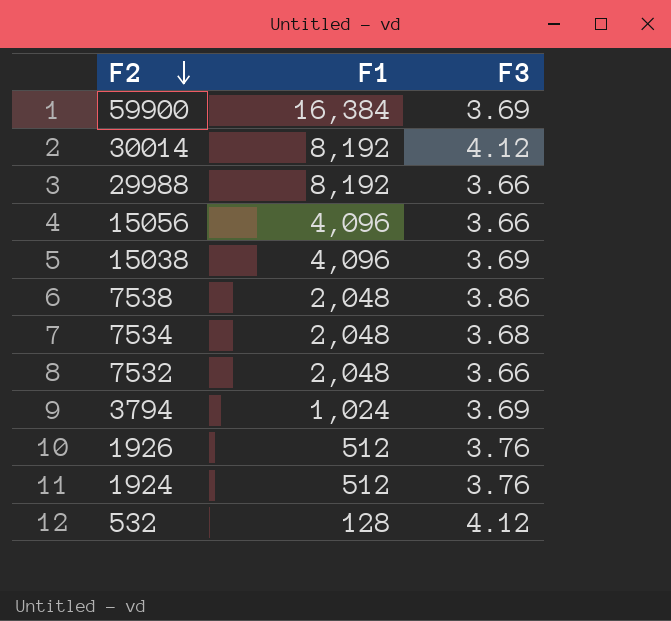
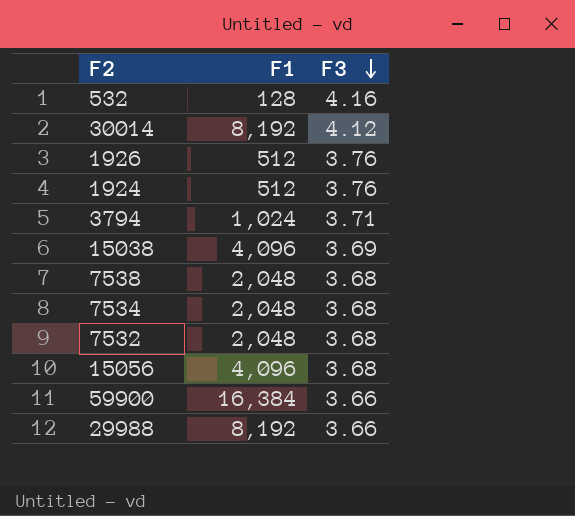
row order: F2 descending -> F3 descending
532 | F3: 4.12 -> 4.16
3794 | F3: 3.69 -> 3.71
7538 | F3: 3.86 -> 3.68
7532 | F3: 3.66 -> 3.68
15056 | F3: 3.66 -> 3.68
59900 | F3: 3.69 -> 3.66

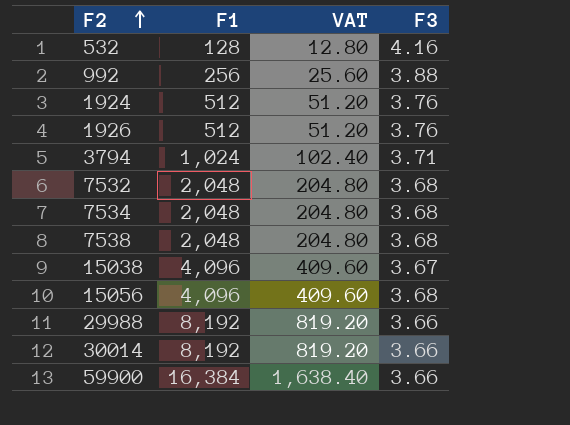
row order: F3 descending -> F2 ascending
column VAT | formula: none -> [F1] * 0.1
row 992: none -> 256 | 25.60 | 3.88
15038 | F3: 3.69 -> 3.67
30014 | F3: 4.12 -> 3.66

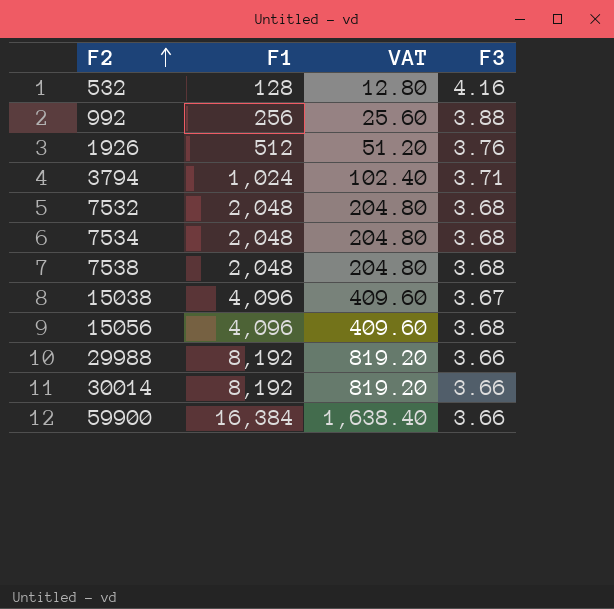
row 1924: 512 | 51.20 | 3.76 -> none

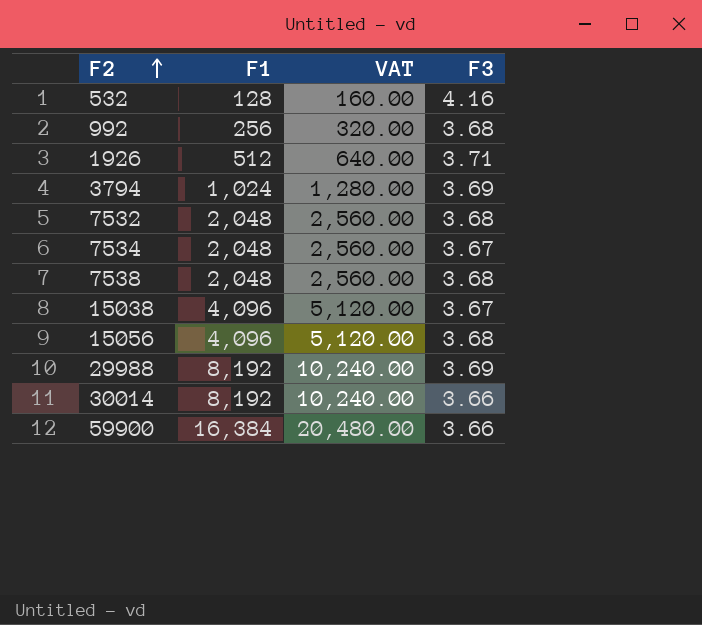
column VAT | formula: [F1] * 0.1 -> [F1] * 1.25
992 | F3: 3.88 -> 3.68
1926 | F3: 3.76 -> 3.71
3794 | F3: 3.71 -> 3.69
7534 | F3: 3.68 -> 3.67
29988 | F3: 3.66 -> 3.69

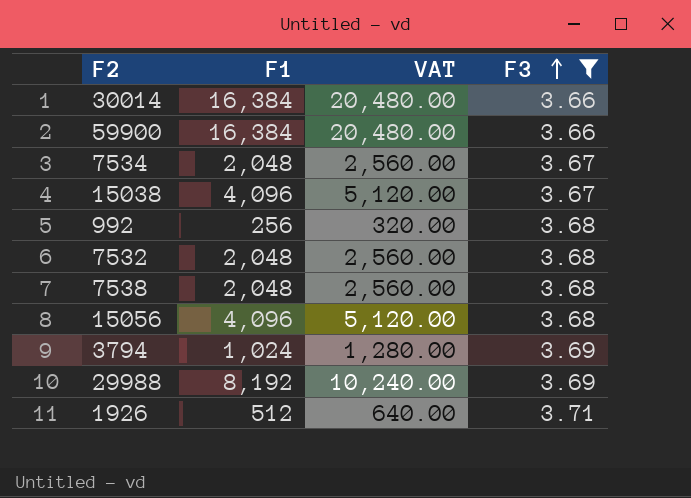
filter: none -> F3 != 4.16
row order: F2 ascending -> F3 ascending
30014 | F1: 8,192 -> 16,384
30014 | VAT: 10,240.00 -> 20,480.00

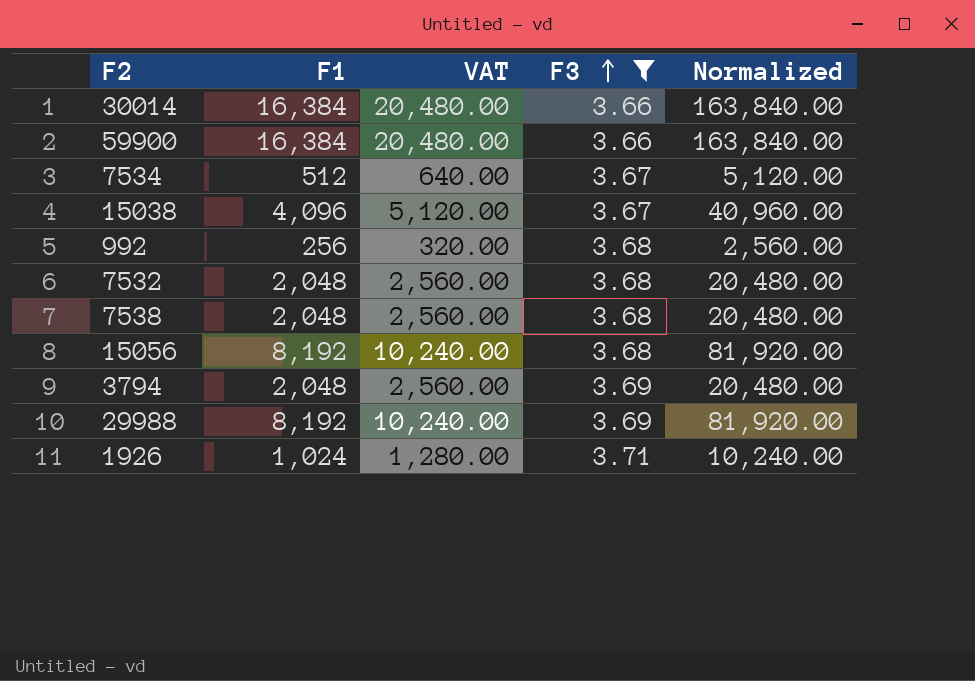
column Normalized | formula: none -> [F1] * 10
7534 | F1: 2,048 -> 512
7534 | VAT: 2,560.00 -> 640.00
15056 | F1: 4,096 -> 8,192
15056 | VAT: 5,120.00 -> 10,240.00
3794 | F1: 1,024 -> 2,048
3794 | VAT: 1,280.00 -> 2,560.00
1926 | F1: 512 -> 1,024
1926 | VAT: 640.00 -> 1,280.00

